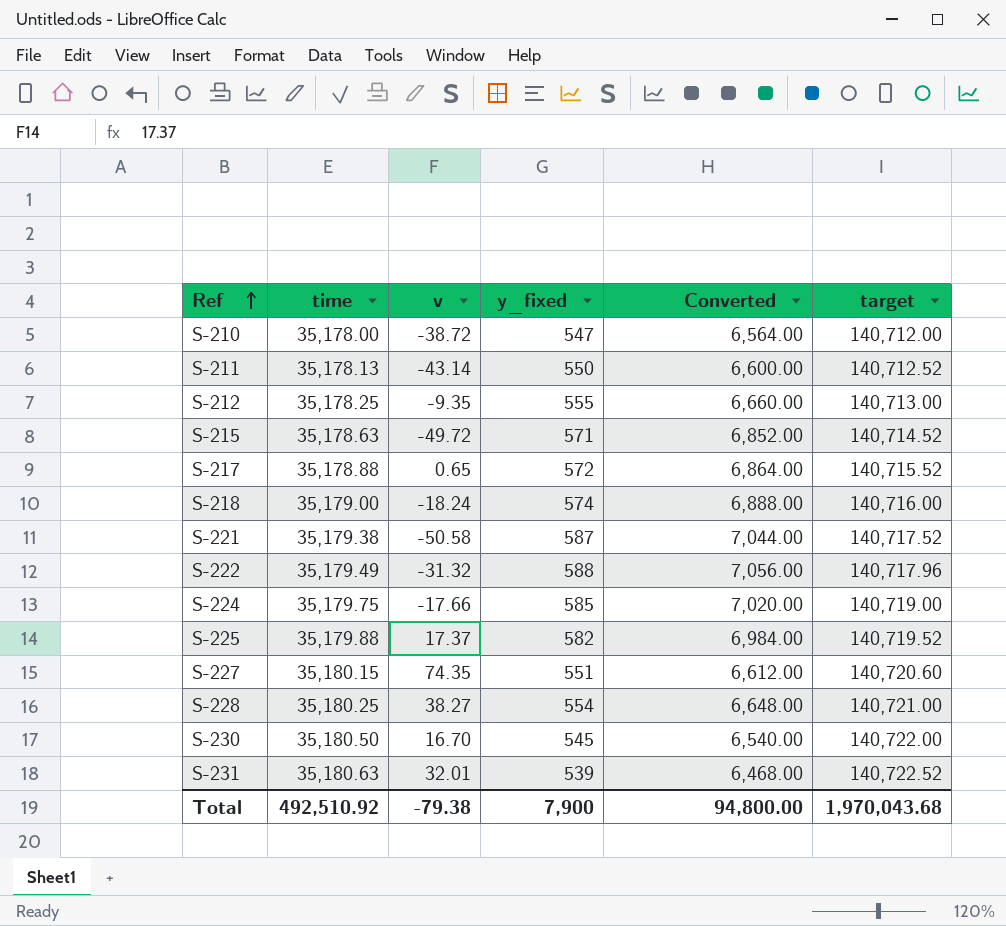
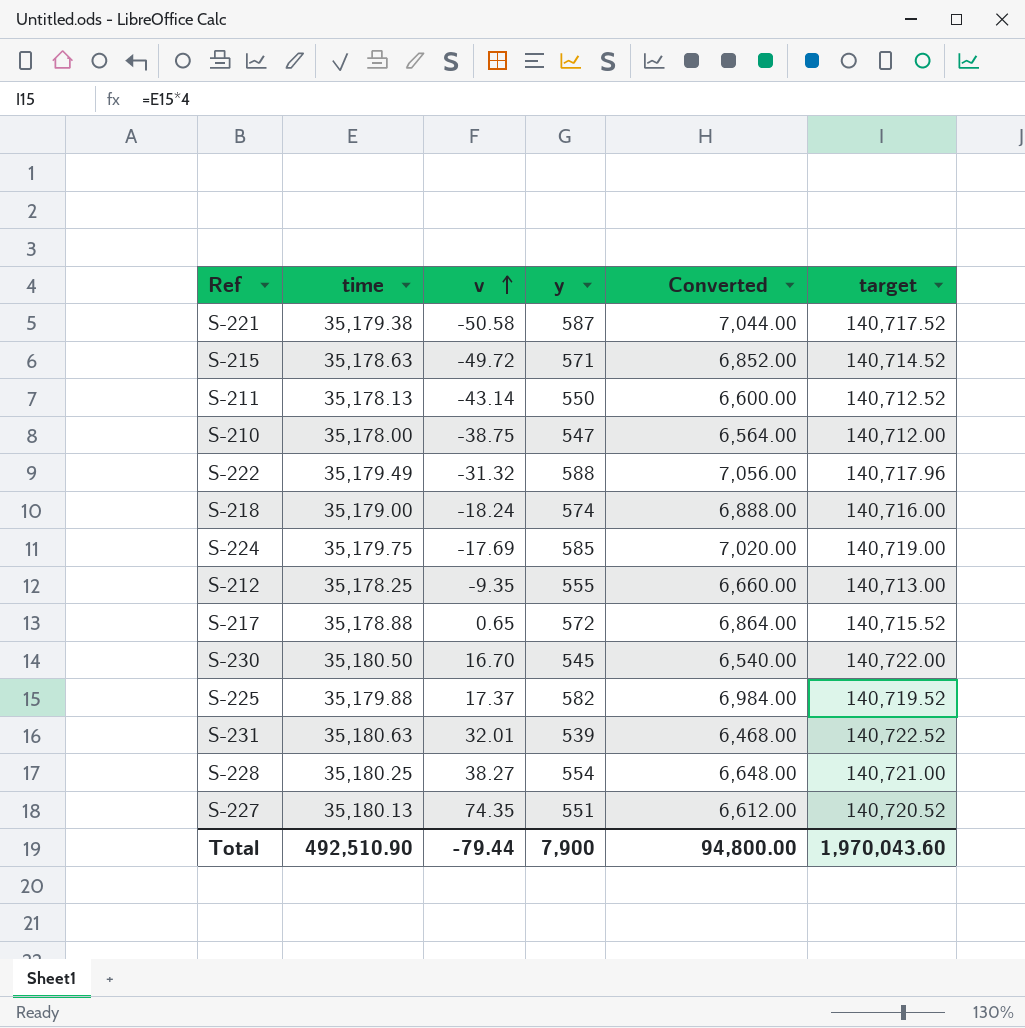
row order: Ref ascending -> v ascending
column name: y_fixed -> y
S-210 | v: -38.72 -> -38.75
S-224 | v: -17.66 -> -17.69
S-227 | time: 35,180.15 -> 35,180.13
S-227 | target: 140,720.60 -> 140,720.52
Total | time: 492,510.92 -> 492,510.90
Total | v: -79.38 -> -79.44
Total | target: 1,970,043.68 -> 1,970,043.60

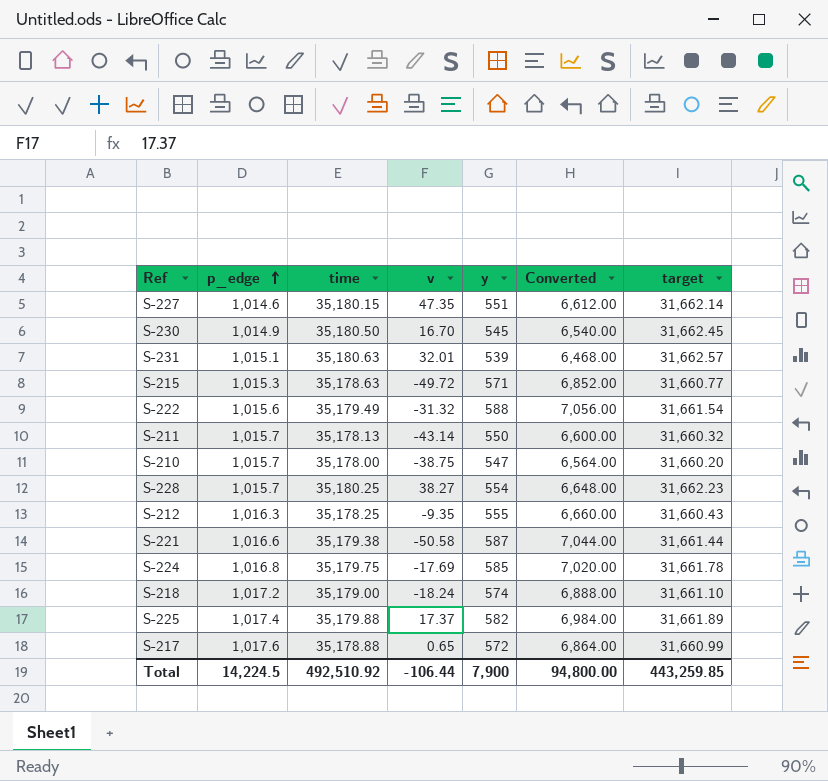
row order: v ascending -> p_edge ascending
column p_edge | position: none -> 2
column target | formula: [time] * 4 -> [time] * 0.9
S-227 | time: 35,180.13 -> 35,180.15
S-227 | v: 74.35 -> 47.35
Total | time: 492,510.90 -> 492,510.92
Total | v: -79.44 -> -106.44
Total | target: 1,970,043.60 -> 443,259.85

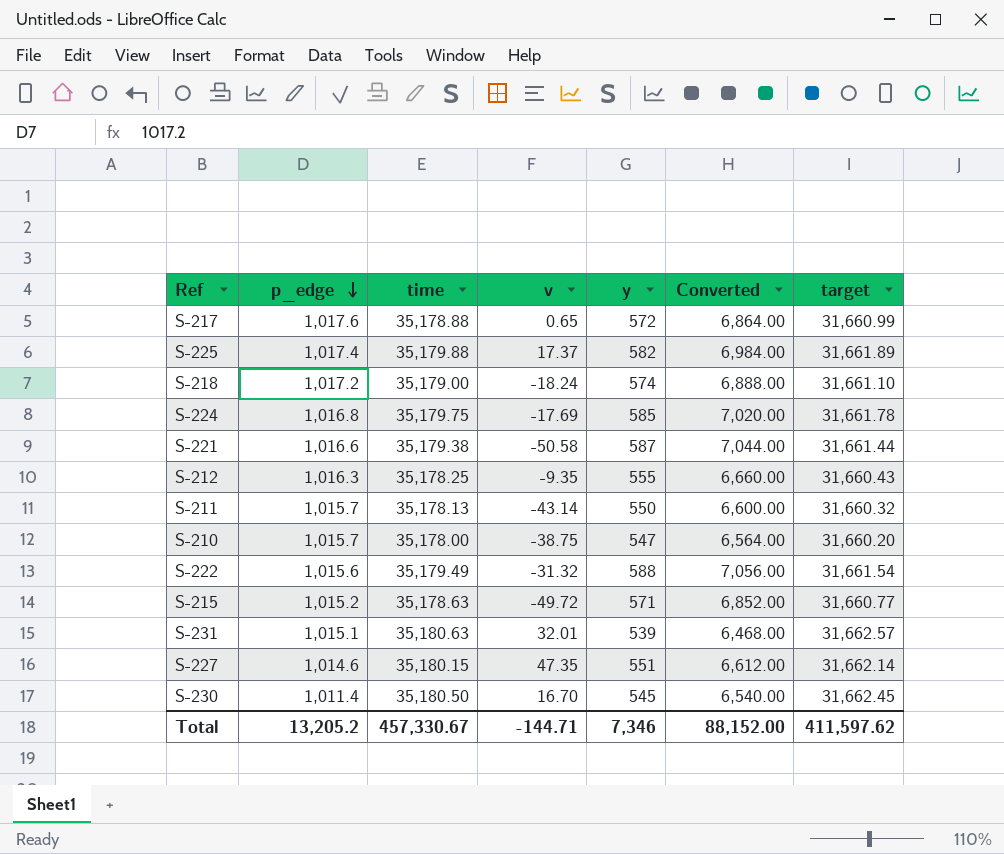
row order: p_edge ascending -> p_edge descending
row S-228: 1,015.7 | 35,180.25 | 38.27 | 554 | 6,648.00 | 31,662.23 -> none
S-215 | p_edge: 1,015.3 -> 1,015.2
S-230 | p_edge: 1,014.9 -> 1,011.4
Total | p_edge: 14,224.5 -> 13,205.2
Total | time: 492,510.92 -> 457,330.67
Total | v: -106.44 -> -144.71
Total | y: 7,900 -> 7,346
Total | Converted: 94,800.00 -> 88,152.00
Total | target: 443,259.85 -> 411,597.62

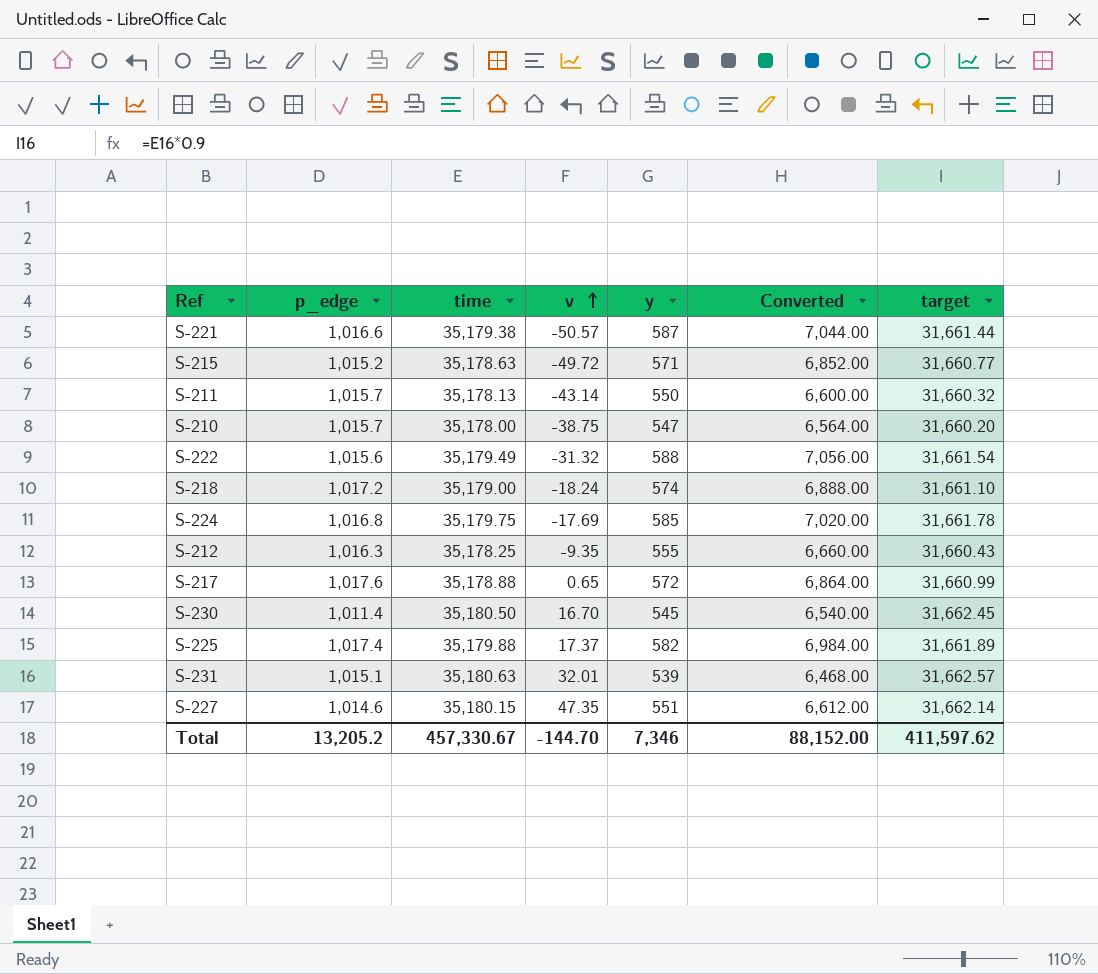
row order: p_edge descending -> v ascending
S-221 | v: -50.58 -> -50.57
Total | v: -144.71 -> -144.70

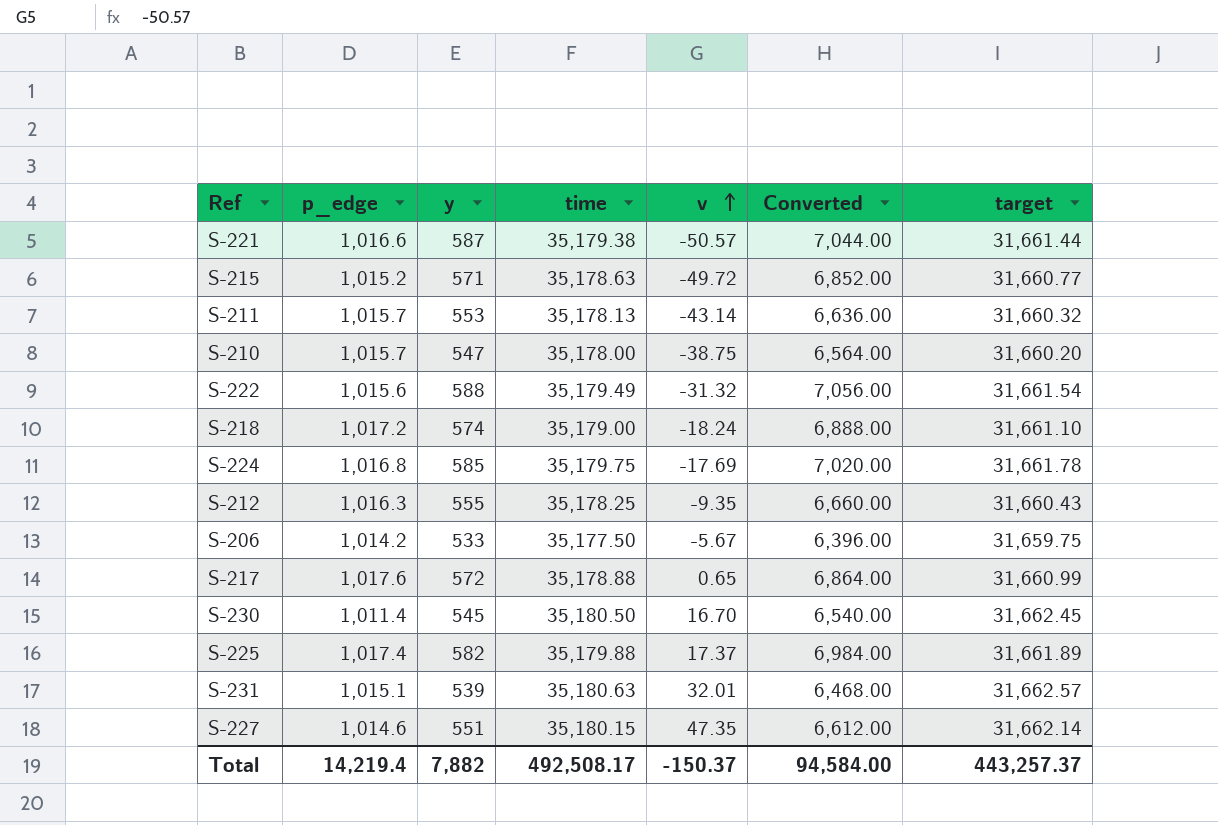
column y | position: 5 -> 3
S-211 | y: 550 -> 553
S-211 | Converted: 6,600.00 -> 6,636.00
row S-206: none -> 1,014.2 | 533 | 35,177.50 | -5.67 | 6,396.00 | 31,659.75
Total | p_edge: 13,205.2 -> 14,219.4
Total | y: 7,346 -> 7,882
Total | time: 457,330.67 -> 492,508.17
Total | v: -144.70 -> -150.37
Total | Converted: 88,152.00 -> 94,584.00
Total | target: 411,597.62 -> 443,257.37

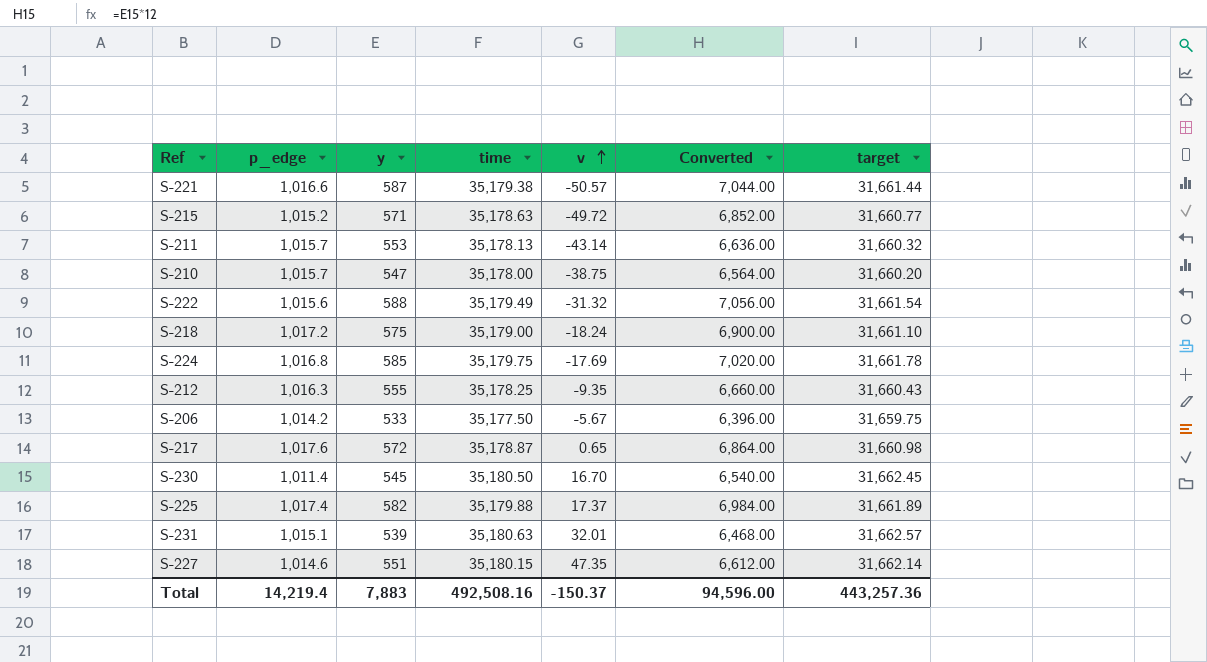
S-218 | y: 574 -> 575
S-218 | Converted: 6,888.00 -> 6,900.00
S-217 | time: 35,178.88 -> 35,178.87
S-217 | target: 31,660.99 -> 31,660.98
Total | y: 7,882 -> 7,883
Total | time: 492,508.17 -> 492,508.16
Total | Converted: 94,584.00 -> 94,596.00
Total | target: 443,257.37 -> 443,257.36

